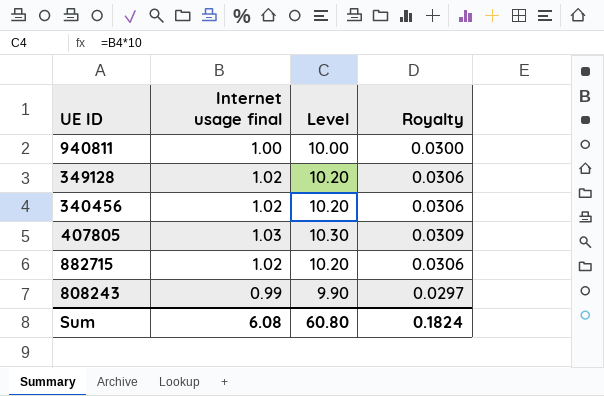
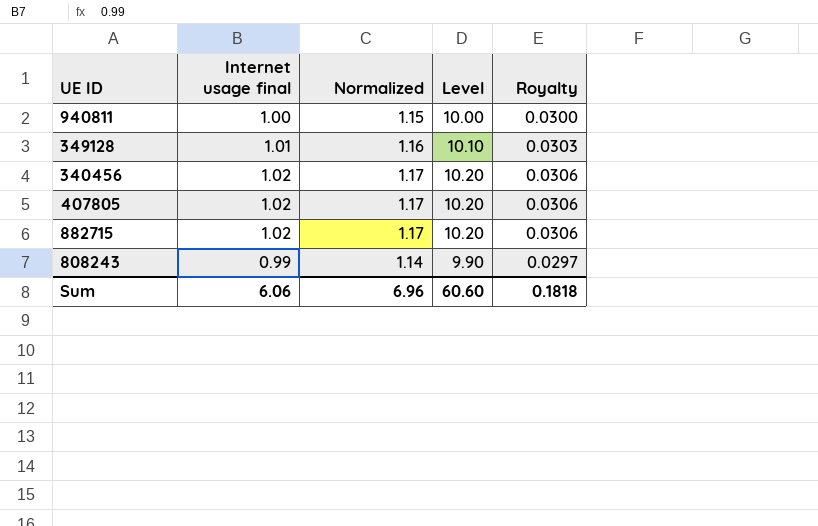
column Normalized | formula: none -> [Internet usage final] * 1.15
349128 | Internet usage final: 1.02 -> 1.01
349128 | Level: 10.20 -> 10.10
349128 | Royalty: 0.0306 -> 0.0303
407805 | Internet usage final: 1.03 -> 1.02
407805 | Level: 10.30 -> 10.20
407805 | Royalty: 0.0309 -> 0.0306
Sum | Internet usage final: 6.08 -> 6.06
Sum | Level: 60.80 -> 60.60
Sum | Royalty: 0.1824 -> 0.1818

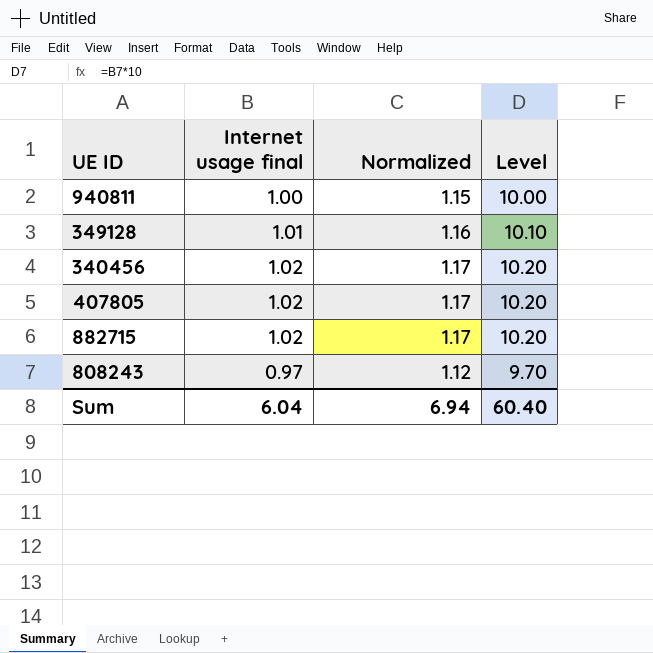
column Royalty | formula: [Internet usage final] * 0.03 -> none
808243 | Internet usage final: 0.99 -> 0.97
808243 | Normalized: 1.14 -> 1.12
808243 | Level: 9.90 -> 9.70
Sum | Internet usage final: 6.06 -> 6.04
Sum | Normalized: 6.96 -> 6.94
Sum | Level: 60.60 -> 60.40

